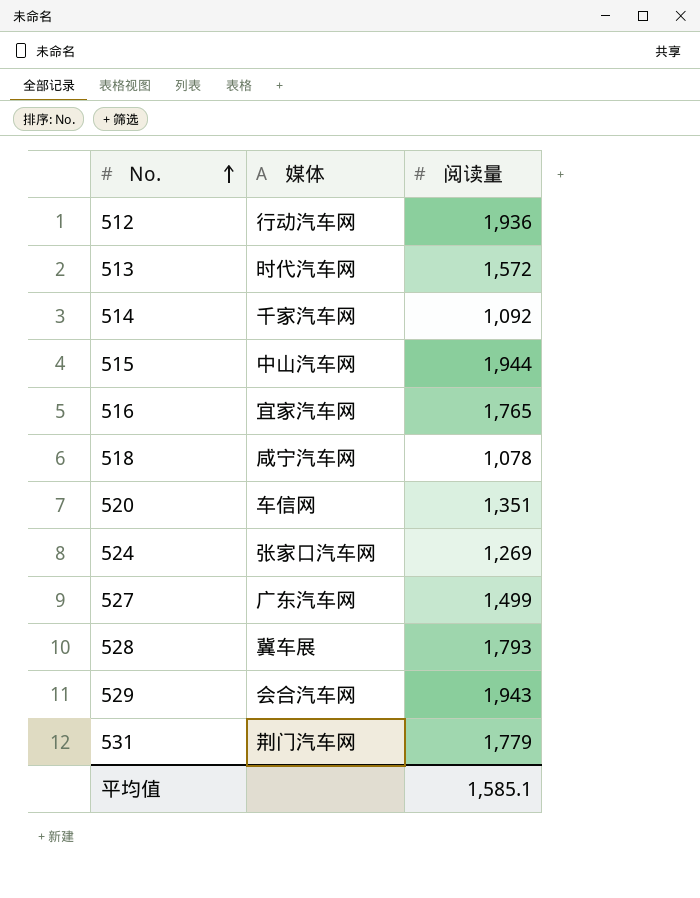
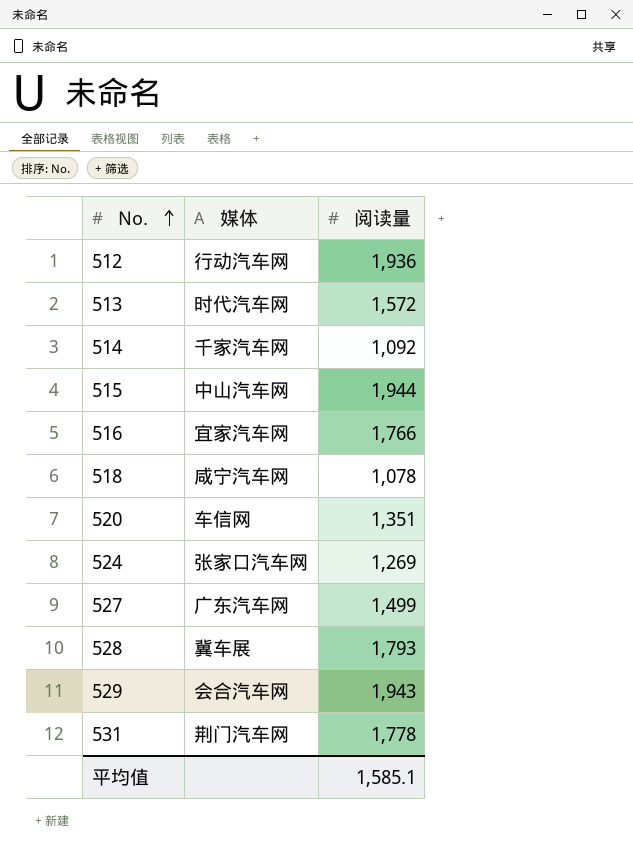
516 | 阅读量: 1,765 -> 1,766
531 | 阅读量: 1,779 -> 1,778

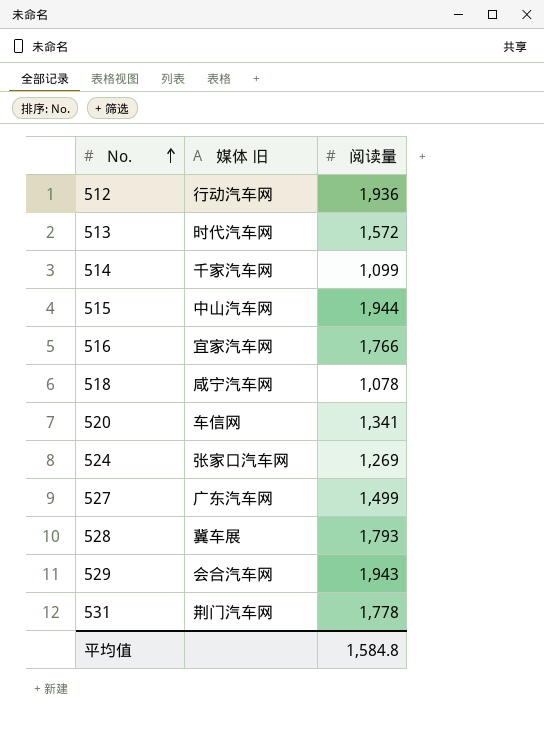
column name: 媒体 -> 媒体 旧
514 | 阅读量: 1,092 -> 1,099
520 | 阅读量: 1,351 -> 1,341
平均值 | 阅读量: 1,585.1 -> 1,584.8

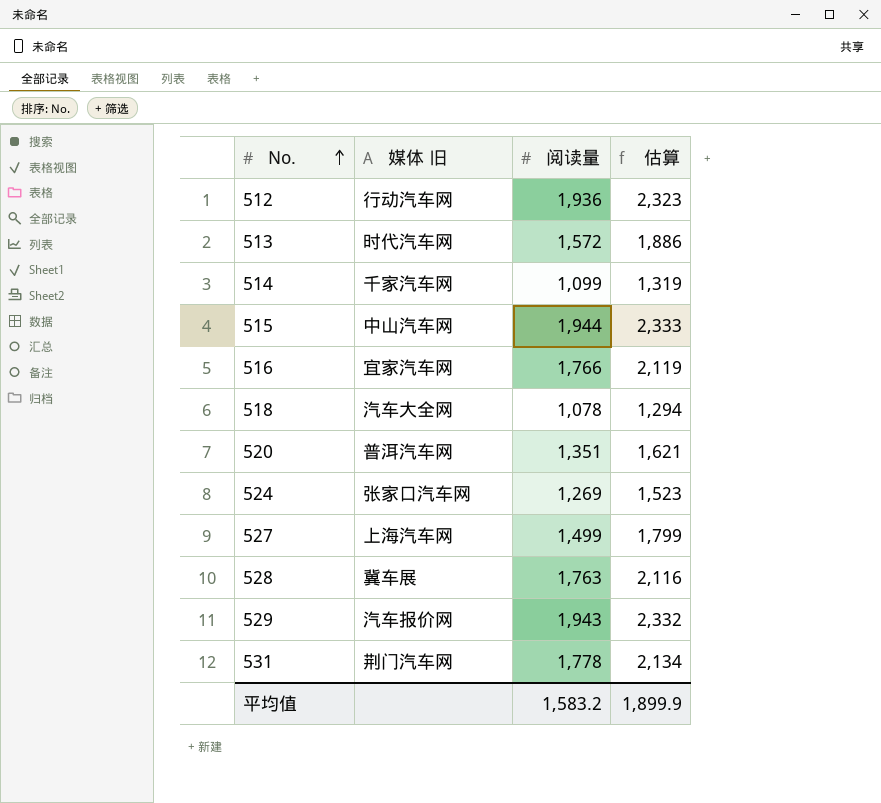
column 估算 | formula: none -> [阅读量] * 1.2
518 | 媒体 旧: 咸宁汽车网 -> 汽车大全网
520 | 媒体 旧: 车信网 -> 普洱汽车网
520 | 阅读量: 1,341 -> 1,351
527 | 媒体 旧: 广东汽车网 -> 上海汽车网
528 | 阅读量: 1,793 -> 1,763
529 | 媒体 旧: 会合汽车网 -> 汽车报价网
平均值 | 阅读量: 1,584.8 -> 1,583.2

